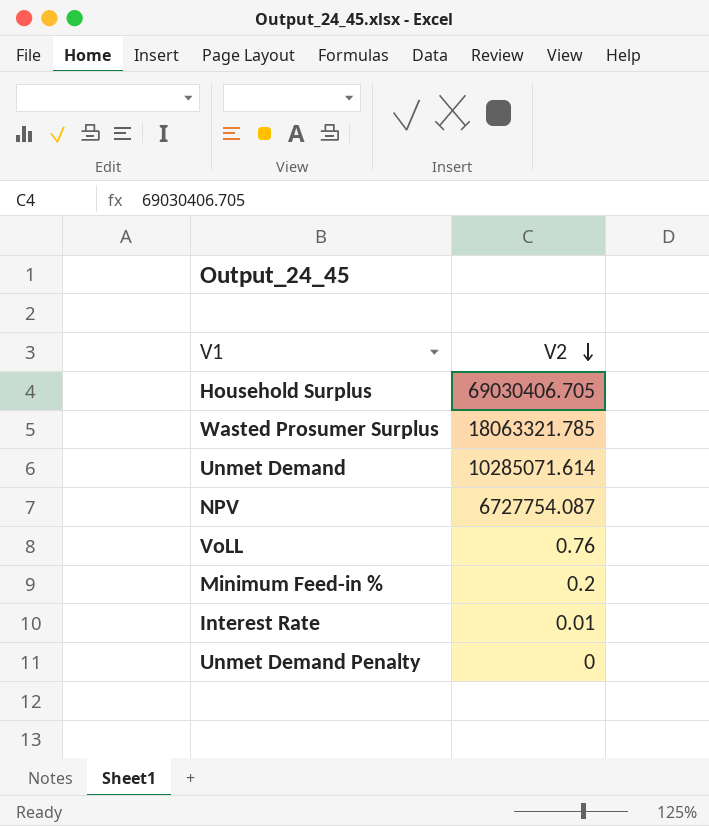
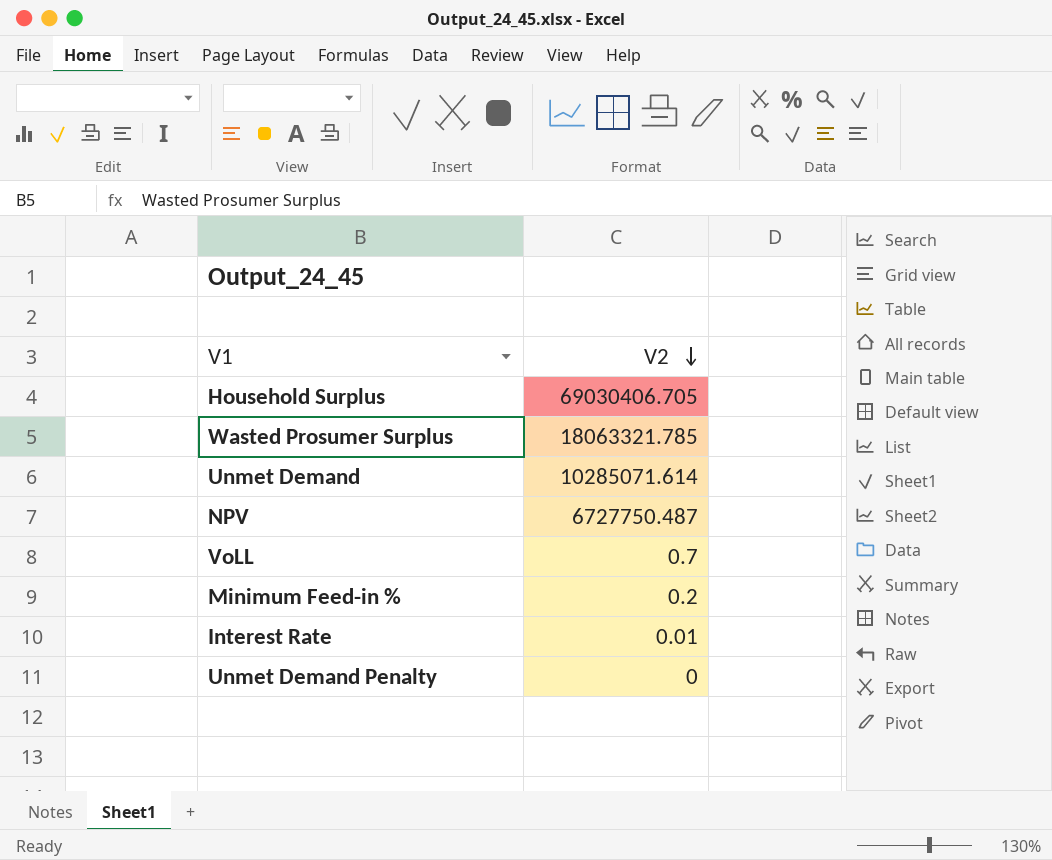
NPV | V2: 6727754.087 -> 6727750.487
VoLL | V2: 0.76 -> 0.7

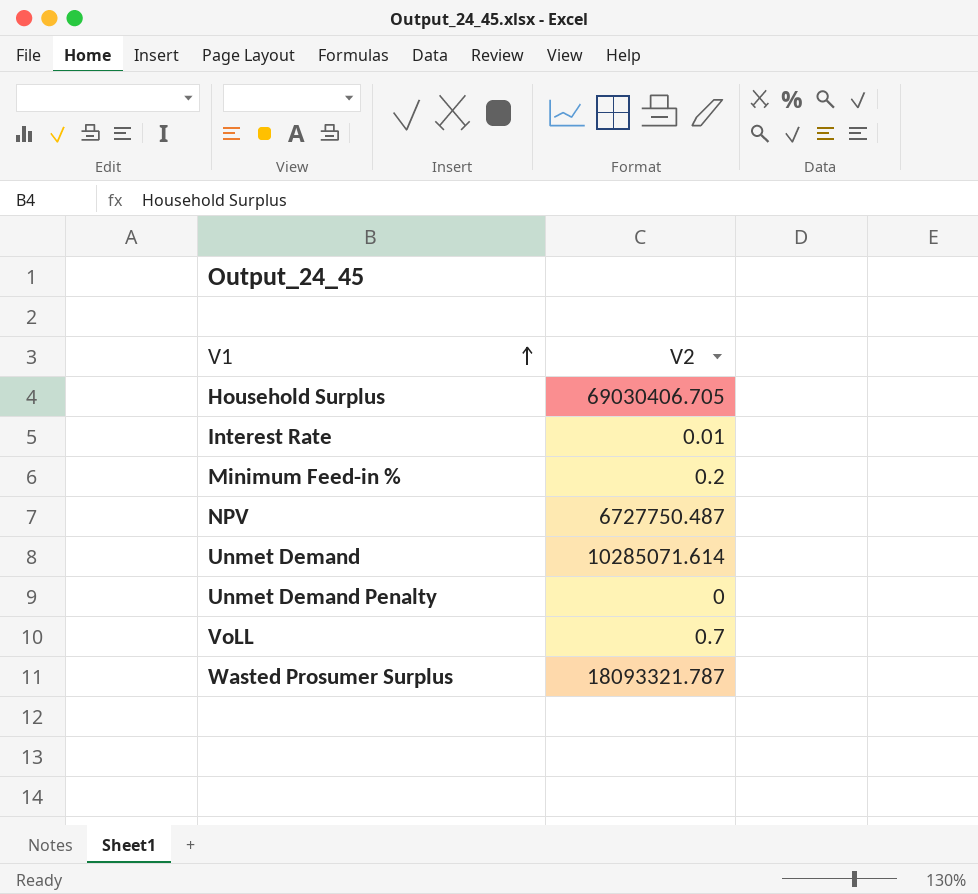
row order: V2 descending -> V1 ascending
Wasted Prosumer Surplus | V2: 18063321.785 -> 18093321.787

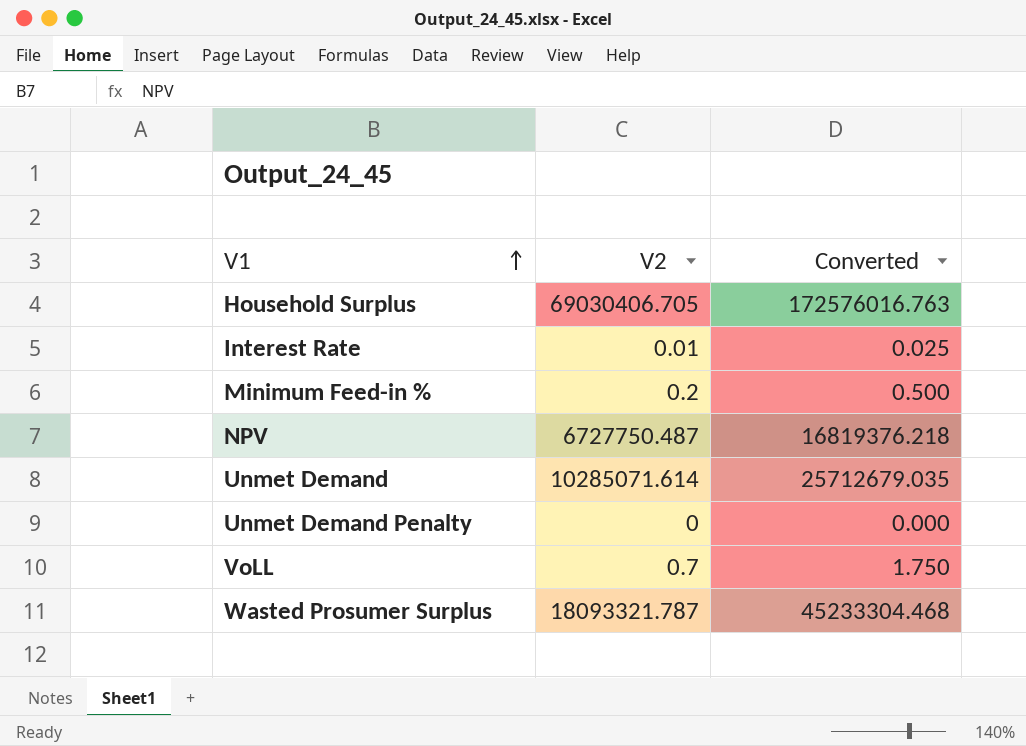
column Converted | formula: none -> [V2] * 2.5

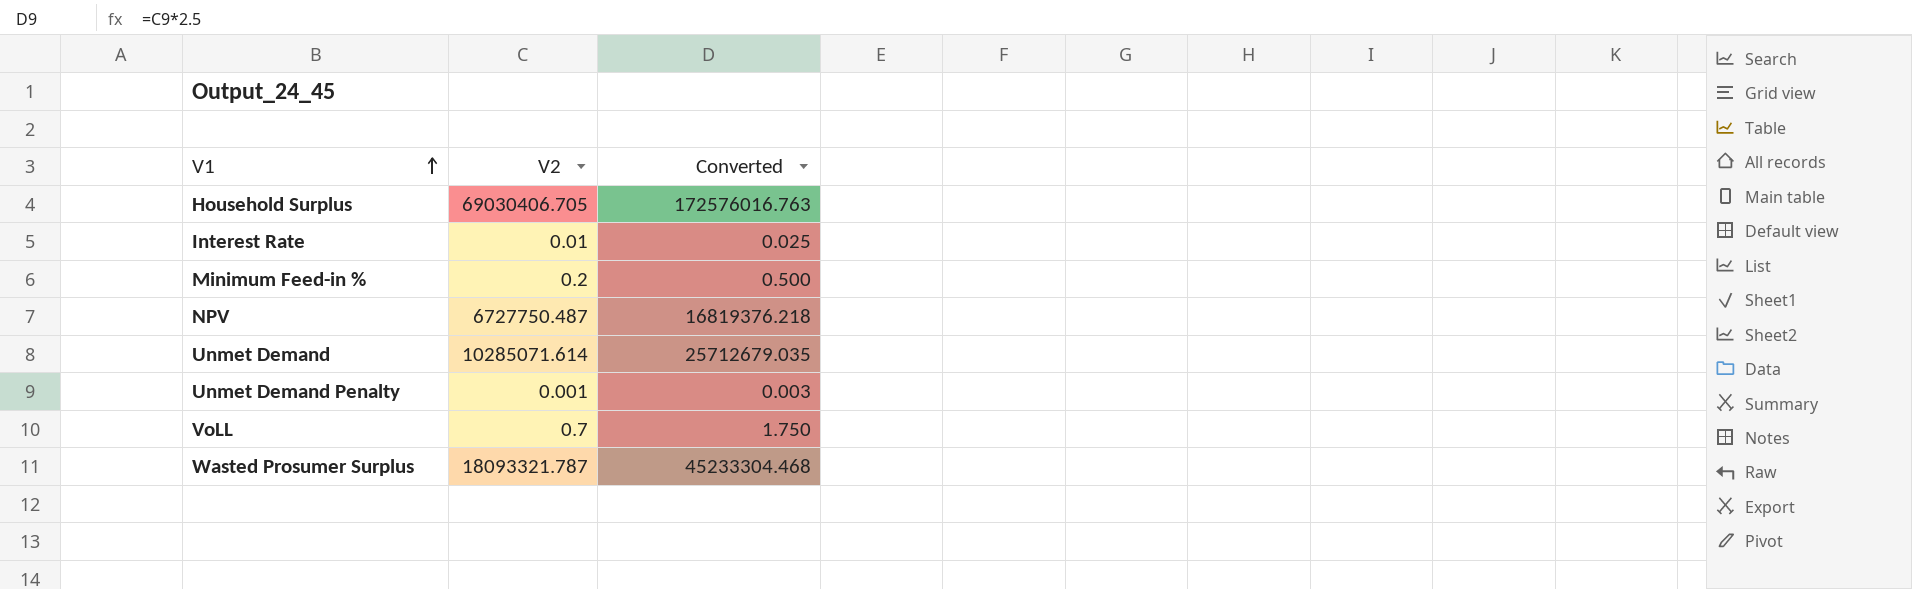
Unmet Demand Penalty | V2: 0 -> 0.001
Unmet Demand Penalty | Converted: 0.000 -> 0.003

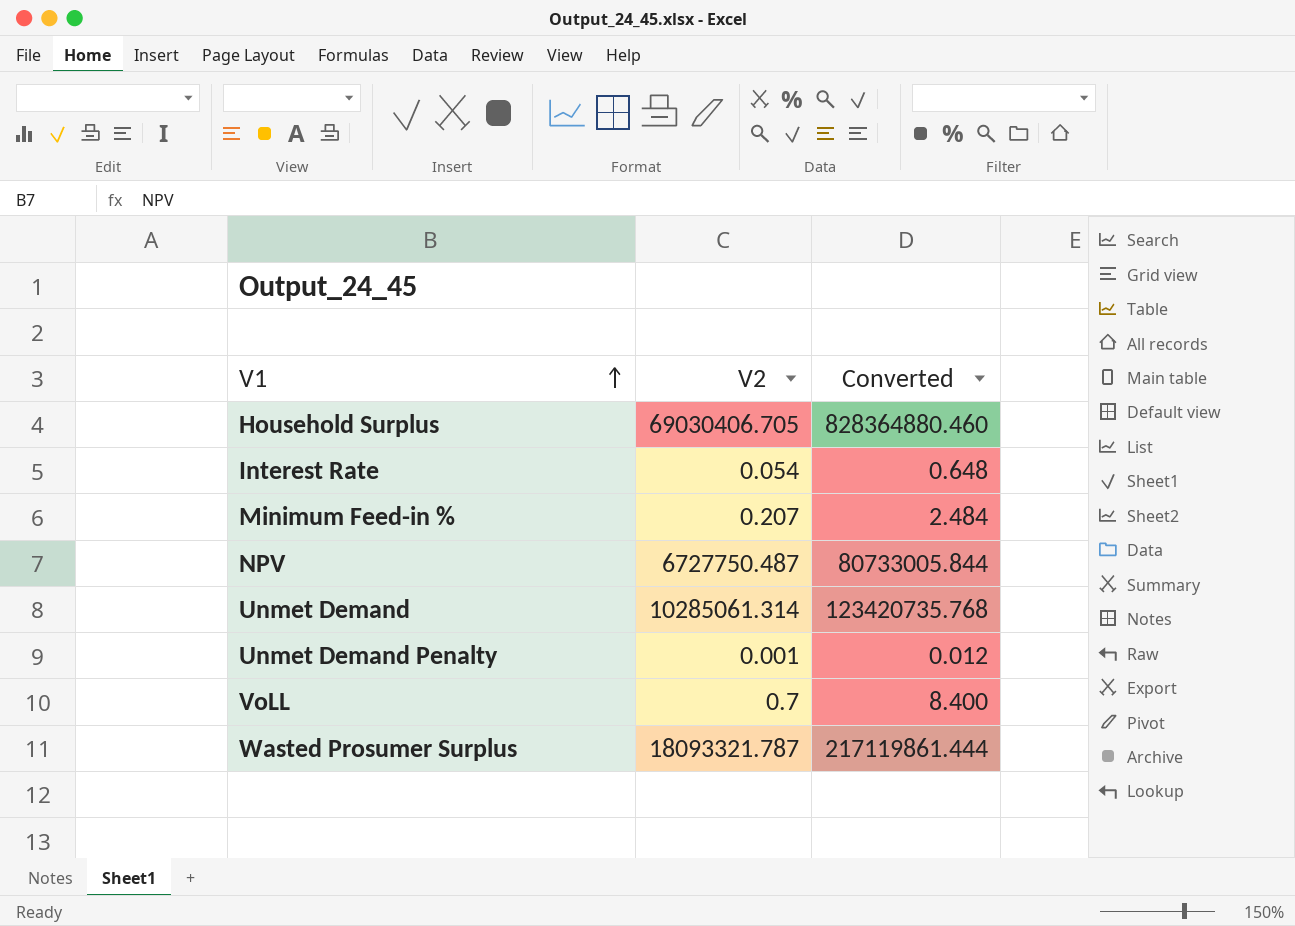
column Converted | formula: [V2] * 2.5 -> [V2] * 12
Interest Rate | V2: 0.01 -> 0.054
Minimum Feed-in % | V2: 0.2 -> 0.207
Unmet Demand | V2: 10285071.614 -> 10285061.314

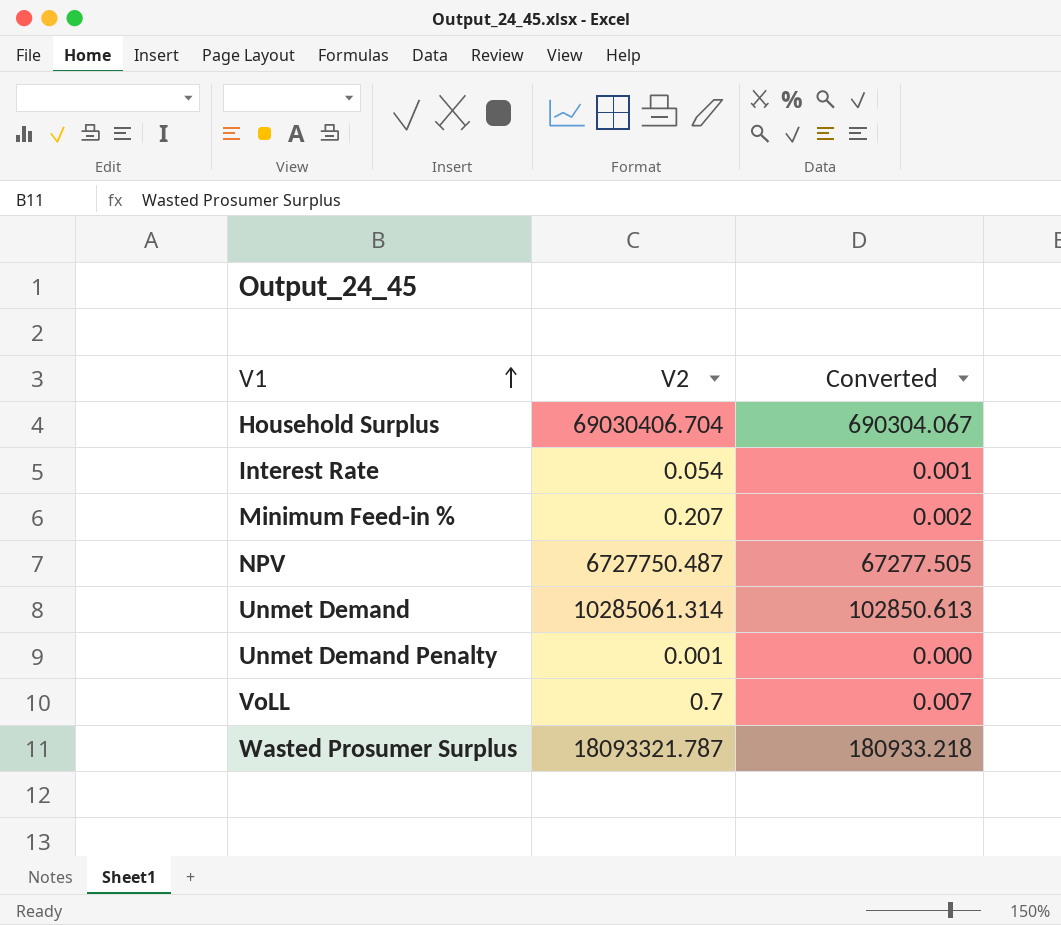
column Converted | formula: [V2] * 12 -> [V2] * 0.01
Household Surplus | V2: 69030406.705 -> 69030406.704

